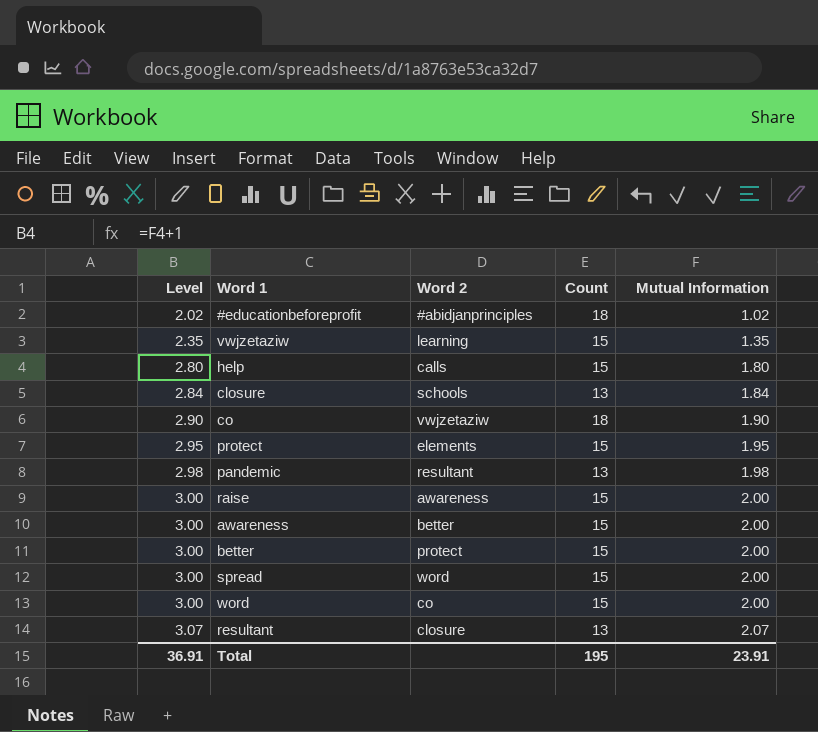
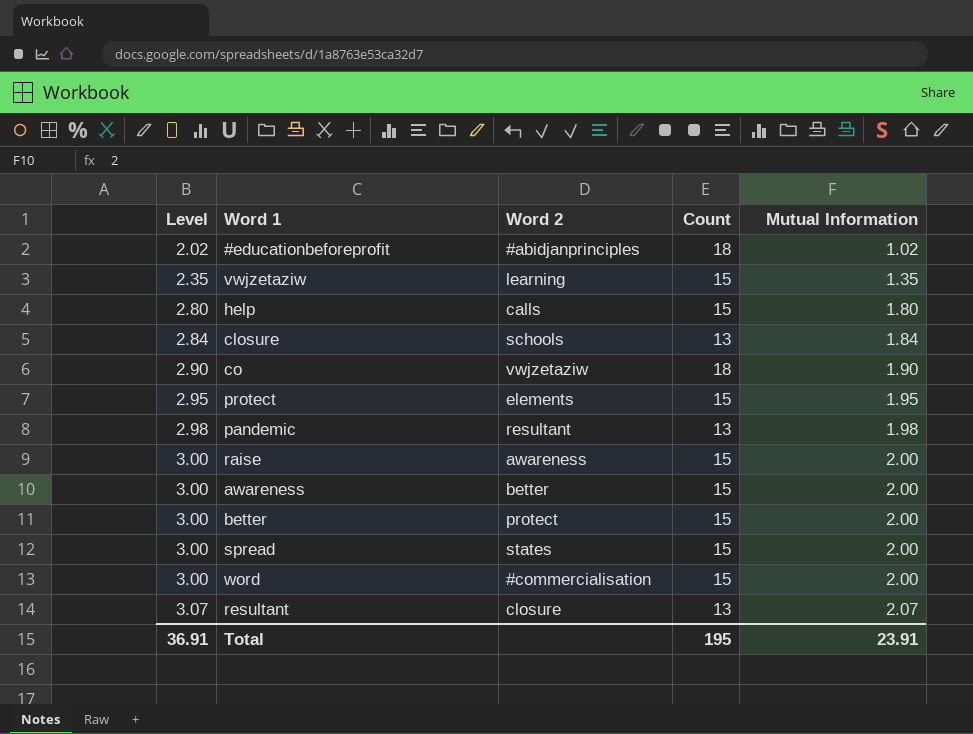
spread | Word 2: word -> states
word | Word 2: co -> #commercialisation

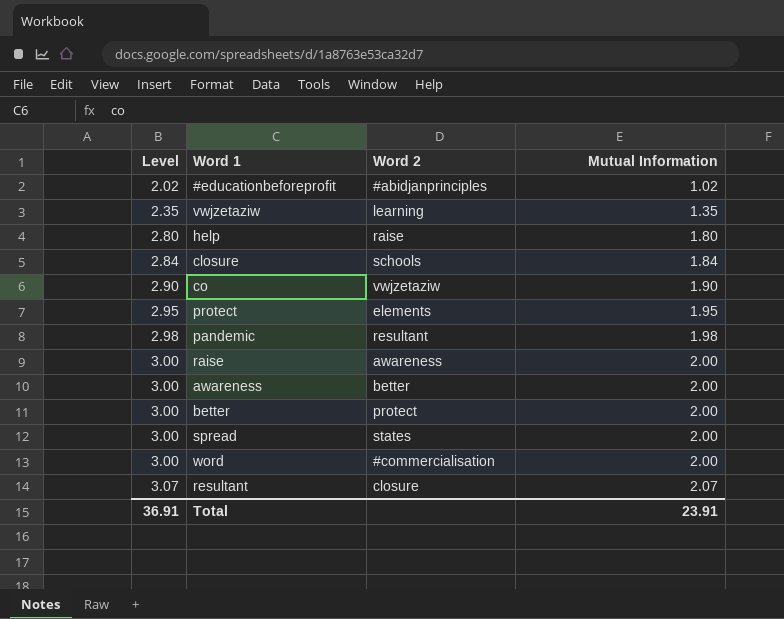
column Count | position: 4 -> none
help | Word 2: calls -> raise

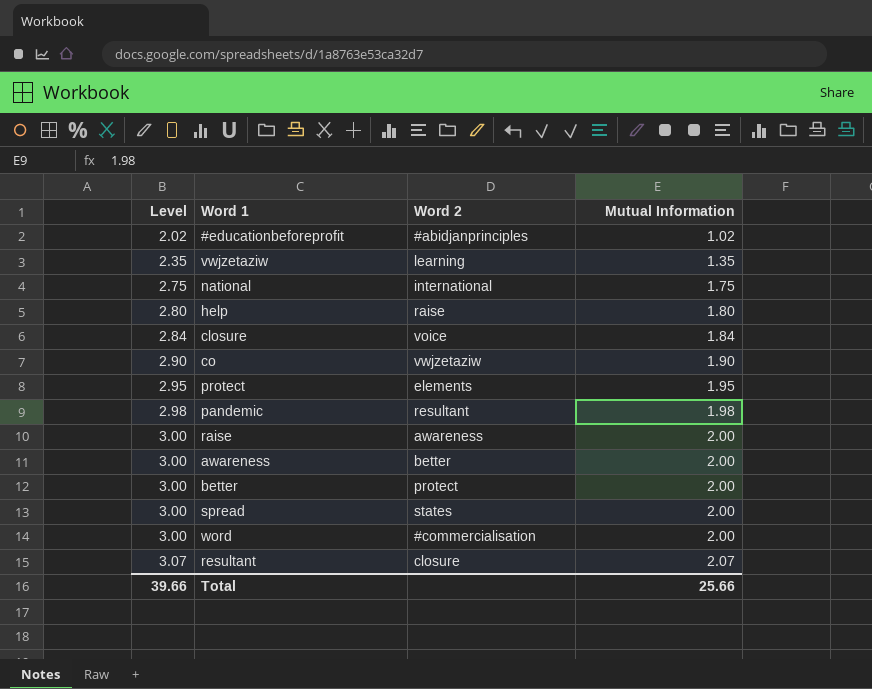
row national: none -> 2.75 | international | 1.75
closure | Word 2: schools -> voice
Total | Level: 36.91 -> 39.66
Total | Mutual Information: 23.91 -> 25.66

